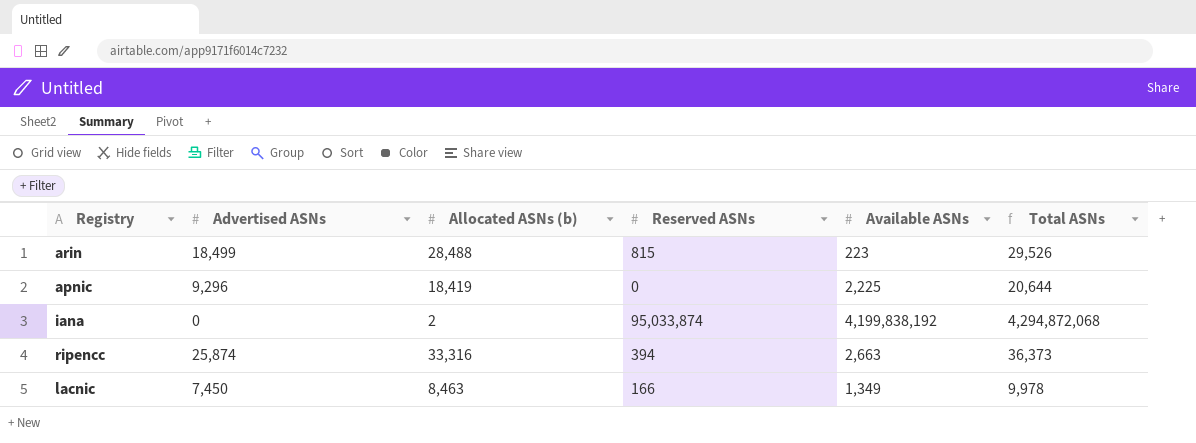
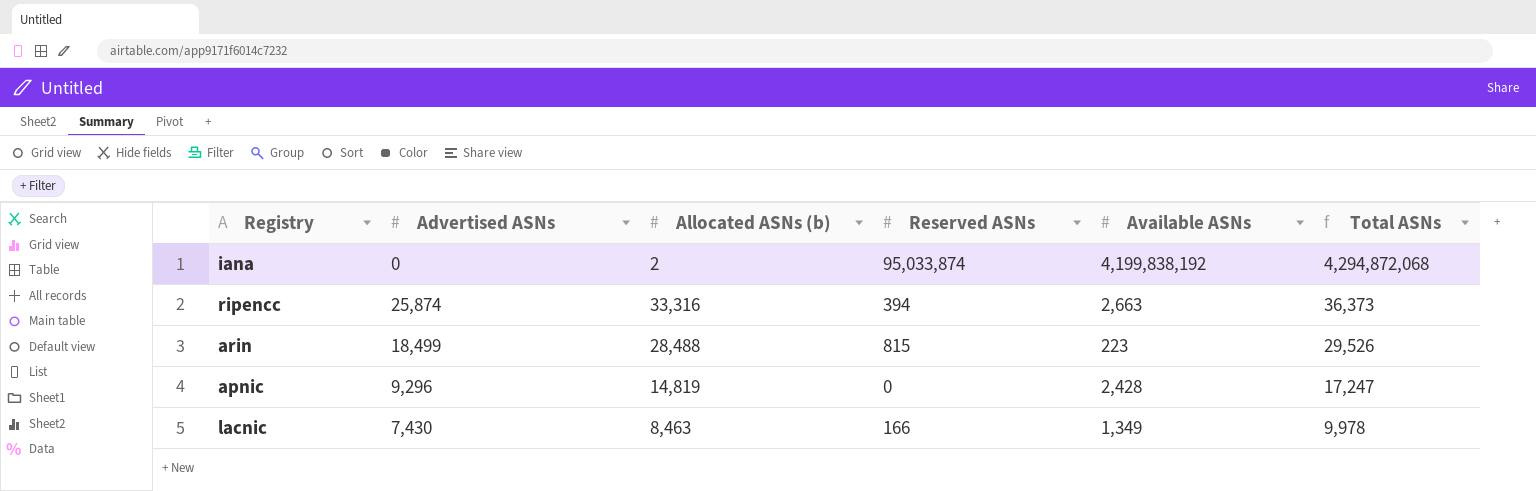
row order: none -> Total ASNs descending
apnic | Allocated ASNs (b): 18,419 -> 14,819
apnic | Available ASNs: 2,225 -> 2,428
apnic | Total ASNs: 20,644 -> 17,247
lacnic | Advertised ASNs: 7,450 -> 7,430

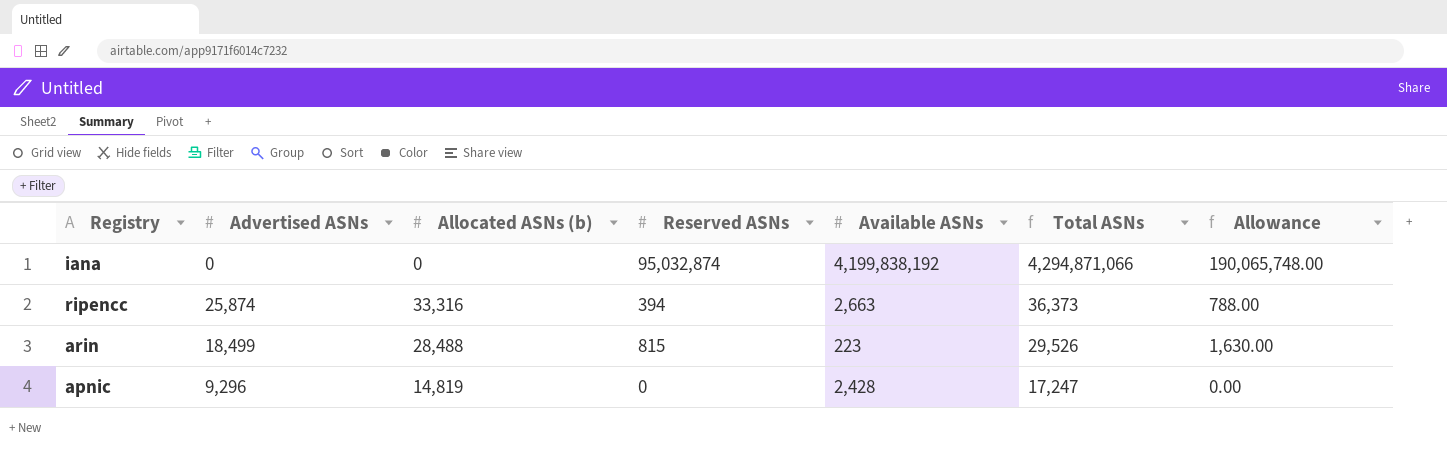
column Allowance | formula: none -> [Reserved ASNs] * 2
row lacnic: 7,430 | 8,463 | 166 | 1,349 | 9,978 -> none
iana | Allocated ASNs (b): 2 -> 0
iana | Reserved ASNs: 95,033,874 -> 95,032,874
iana | Total ASNs: 4,294,872,068 -> 4,294,871,066

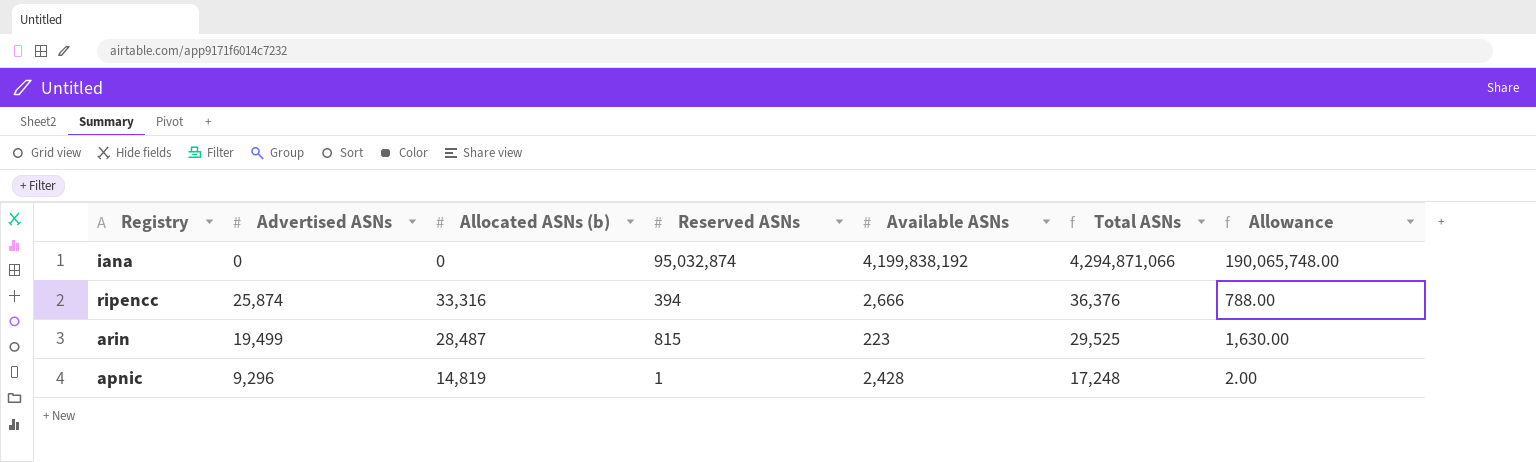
ripencc | Available ASNs: 2,663 -> 2,666
ripencc | Total ASNs: 36,373 -> 36,376
arin | Advertised ASNs: 18,499 -> 19,499
arin | Allocated ASNs (b): 28,488 -> 28,487
arin | Total ASNs: 29,526 -> 29,525
apnic | Reserved ASNs: 0 -> 1
apnic | Total ASNs: 17,247 -> 17,248
apnic | Allowance: 0.00 -> 2.00

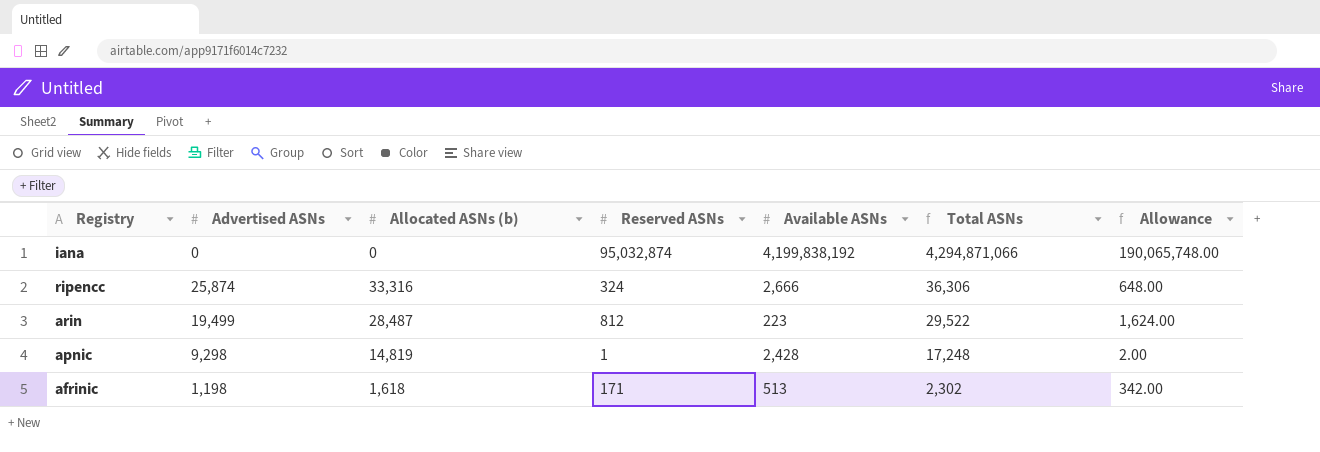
ripencc | Reserved ASNs: 394 -> 324
ripencc | Total ASNs: 36,376 -> 36,306
ripencc | Allowance: 788.00 -> 648.00
arin | Reserved ASNs: 815 -> 812
arin | Total ASNs: 29,525 -> 29,522
arin | Allowance: 1,630.00 -> 1,624.00
apnic | Advertised ASNs: 9,296 -> 9,298
row afrinic: none -> 1,198 | 1,618 | 171 | 513 | 2,302 | 342.00

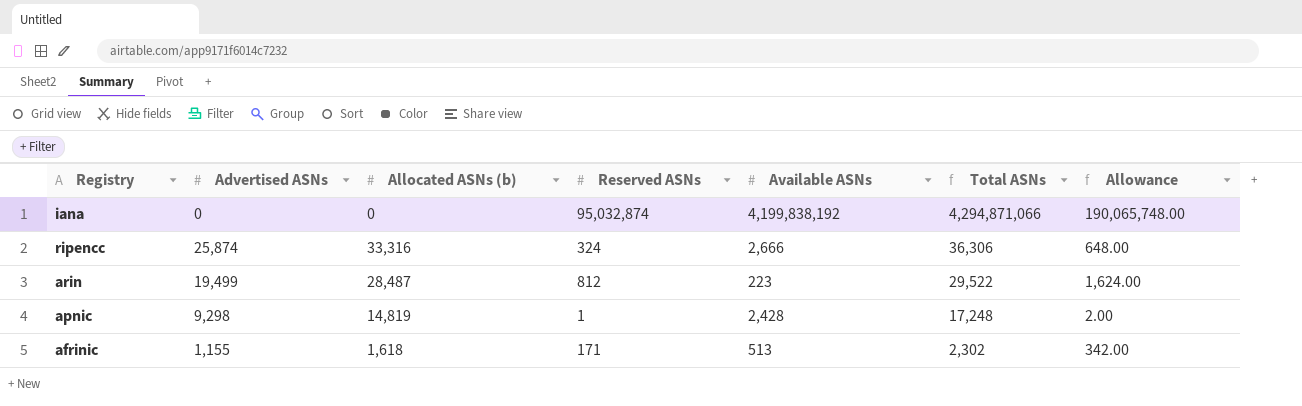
afrinic | Advertised ASNs: 1,198 -> 1,155

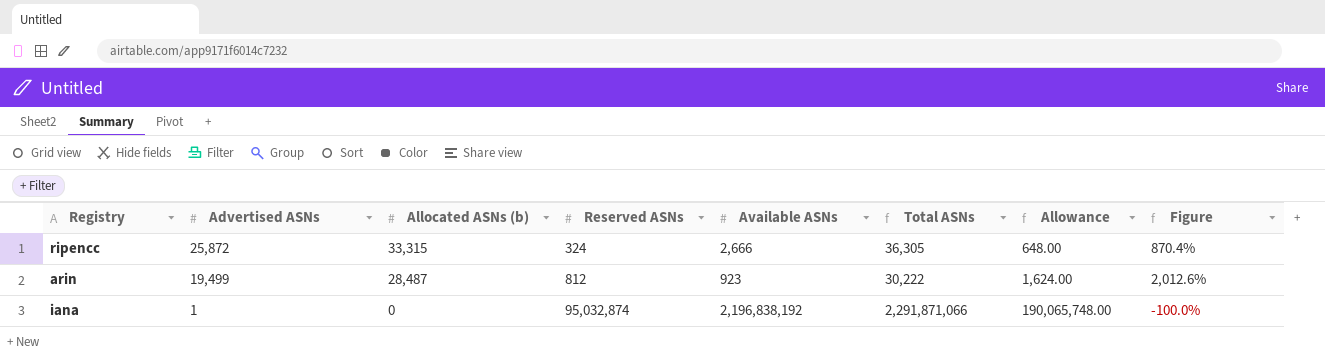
row order: Total ASNs descending -> Advertised ASNs descending
column Figure | formula: none -> ([Advertised ASNs] - [Available ASNs]) / [Available ASNs]
row apnic: 9,298 | 14,819 | 1 | 2,428 | 17,248 | 2.00 -> none
row afrinic: 1,155 | 1,618 | 171 | 513 | 2,302 | 342.00 -> none
ripencc | Advertised ASNs: 25,874 -> 25,872
ripencc | Allocated ASNs (b): 33,316 -> 33,315
ripencc | Total ASNs: 36,306 -> 36,305
arin | Available ASNs: 223 -> 923
arin | Total ASNs: 29,522 -> 30,222
iana | Advertised ASNs: 0 -> 1
iana | Available ASNs: 4,199,838,192 -> 2,196,838,192
iana | Total ASNs: 4,294,871,066 -> 2,291,871,066

